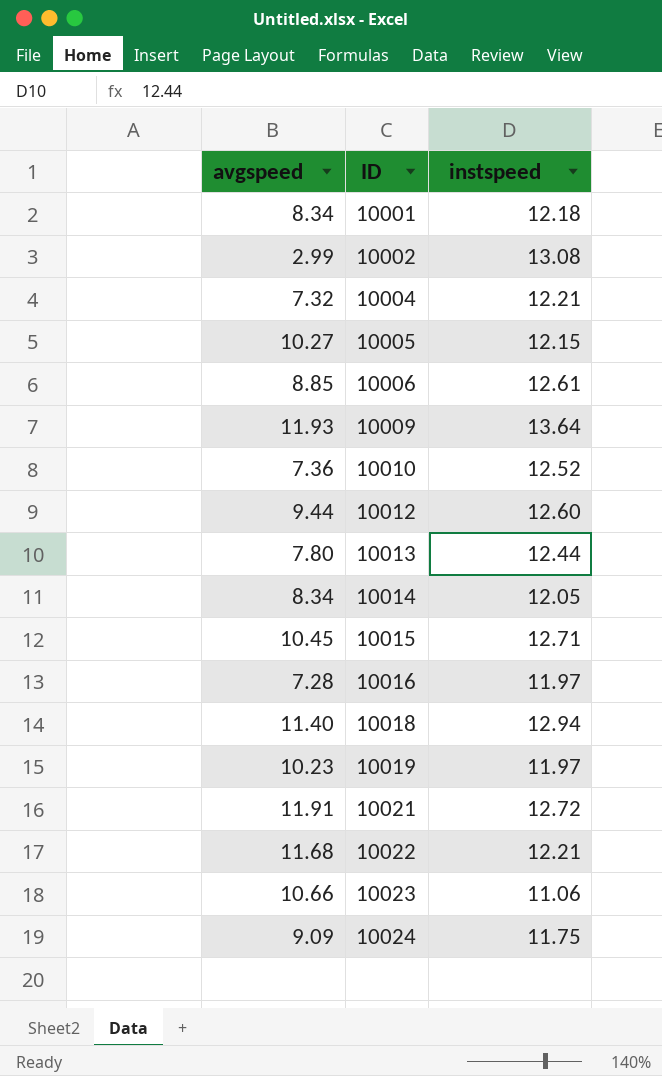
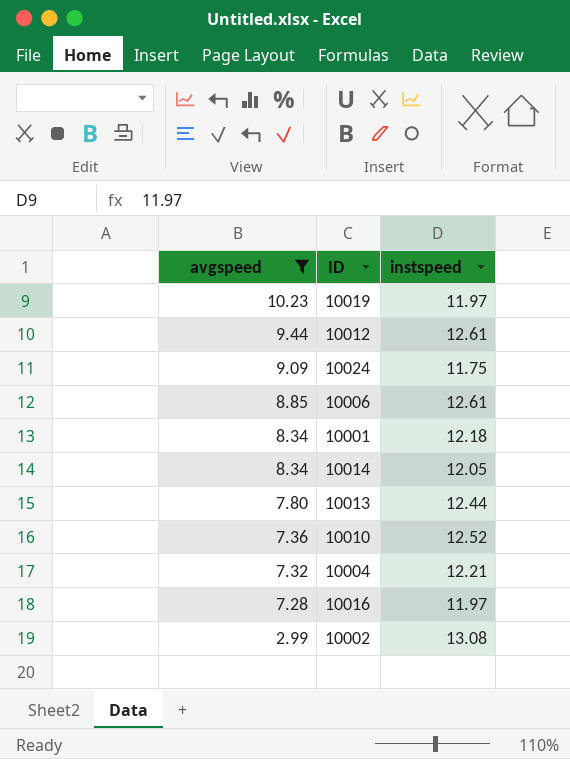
filter: none -> avgspeed <= 10.23
row order: ID ascending -> avgspeed descending
10012 | instspeed: 12.60 -> 12.61

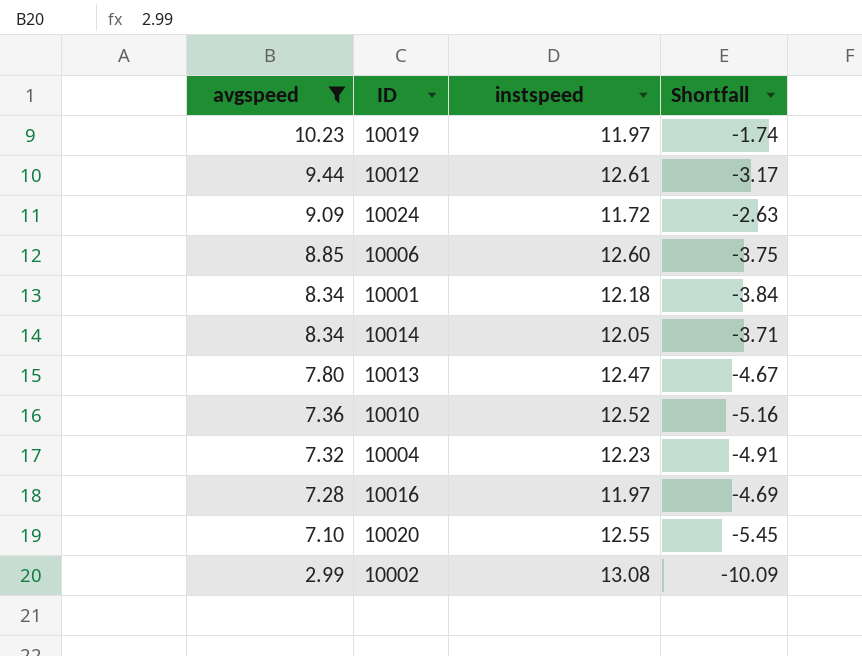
column Shortfall | formula: none -> [avgspeed] - [instspeed]
10024 | instspeed: 11.75 -> 11.72
10006 | instspeed: 12.61 -> 12.60
10013 | instspeed: 12.44 -> 12.47
10004 | instspeed: 12.21 -> 12.23
row 10020: none -> 7.10 | 12.55 | -5.45

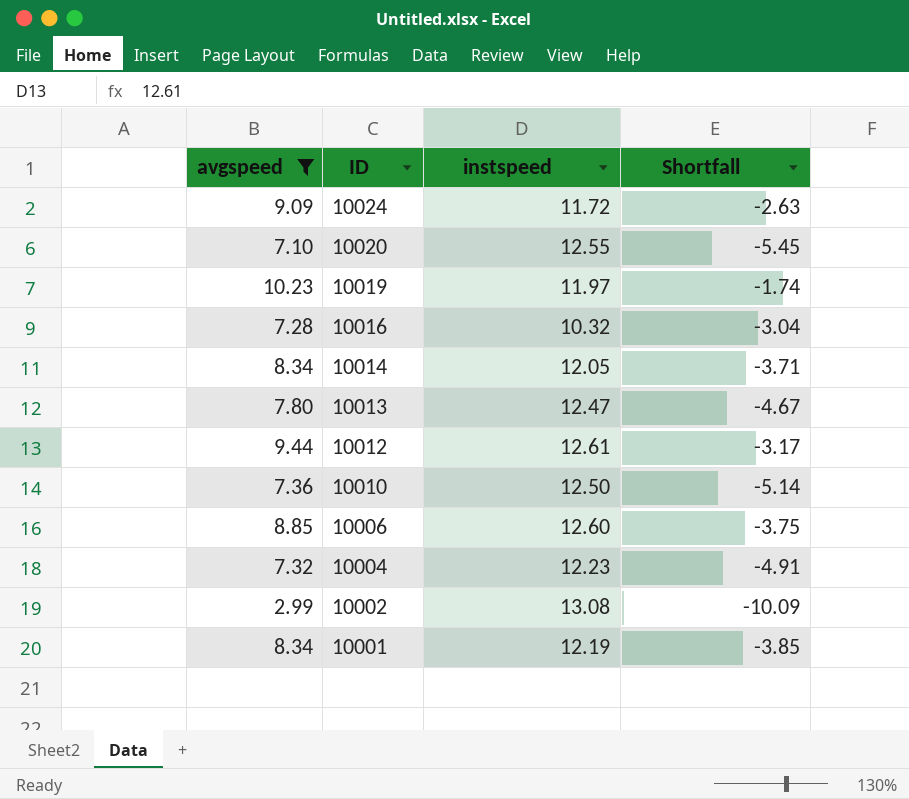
row order: avgspeed descending -> ID descending
10016 | instspeed: 11.97 -> 10.32
10016 | Shortfall: -4.69 -> -3.04
10010 | instspeed: 12.52 -> 12.50
10010 | Shortfall: -5.16 -> -5.14
10001 | instspeed: 12.18 -> 12.19
10001 | Shortfall: -3.84 -> -3.85

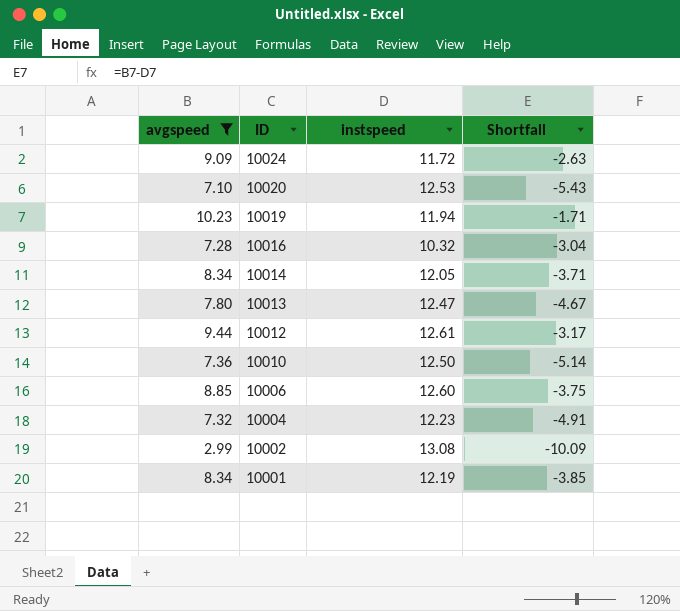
10020 | instspeed: 12.55 -> 12.53
10020 | Shortfall: -5.45 -> -5.43
10019 | instspeed: 11.97 -> 11.94
10019 | Shortfall: -1.74 -> -1.71

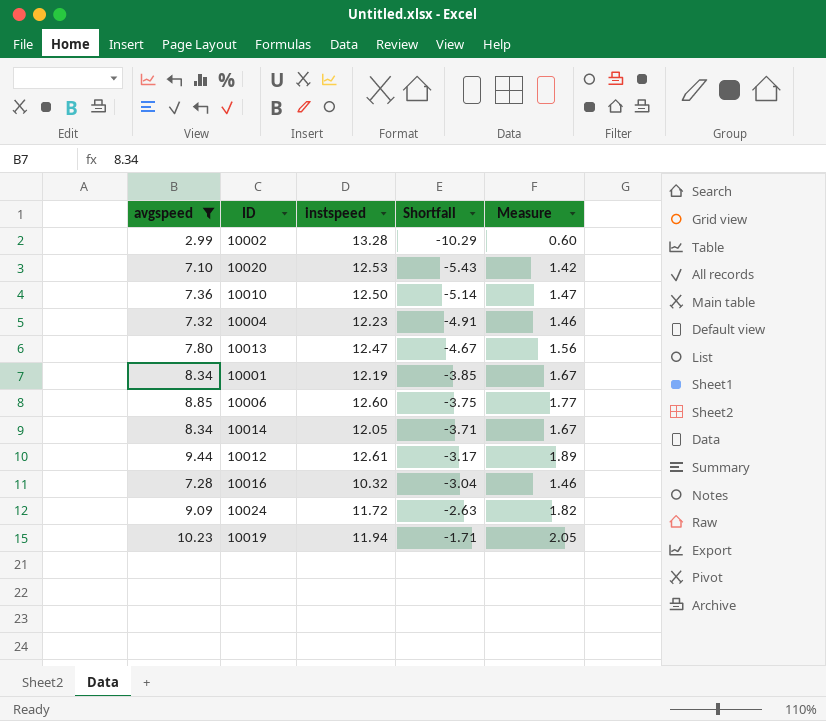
row order: ID descending -> Shortfall ascending
column Measure | formula: none -> [avgspeed] * 0.2
10002 | instspeed: 13.08 -> 13.28
10002 | Shortfall: -10.09 -> -10.29

